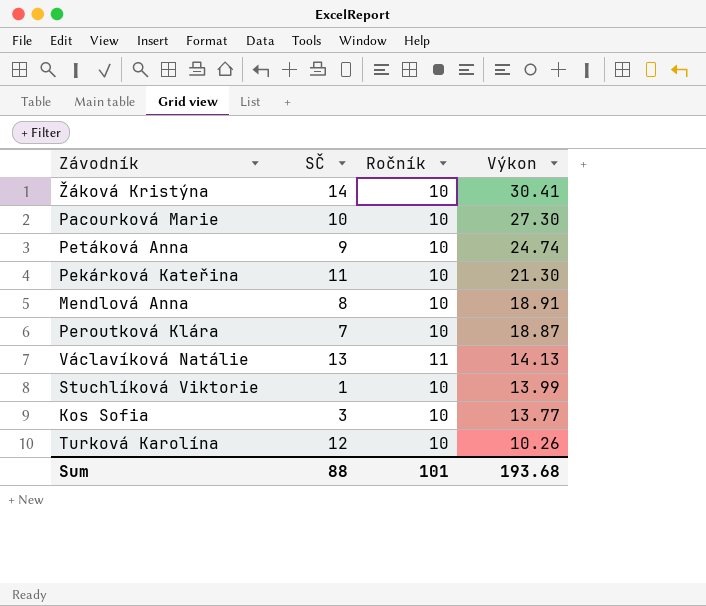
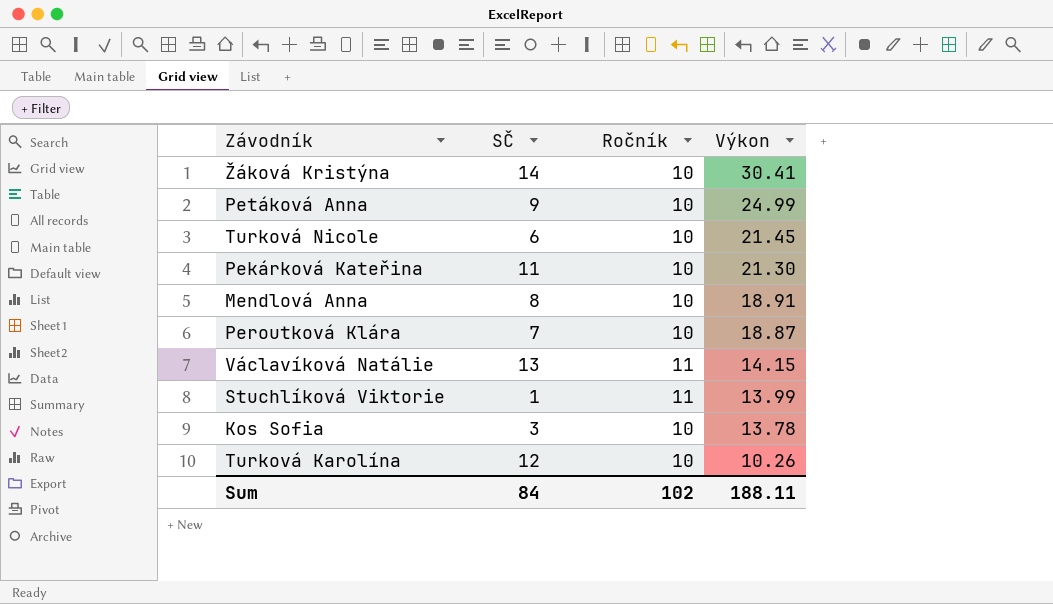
row Pacourková Marie: 10 | 10 | 27.30 -> none
Petáková Anna | Výkon: 24.74 -> 24.99
row Turková Nicole: none -> 6 | 10 | 21.45
Václavíková Natálie | Výkon: 14.13 -> 14.15
Stuchlíková Viktorie | Ročník: 10 -> 11
Kos Sofia | Výkon: 13.77 -> 13.78
Sum | SČ: 88 -> 84
Sum | Ročník: 101 -> 102
Sum | Výkon: 193.68 -> 188.11

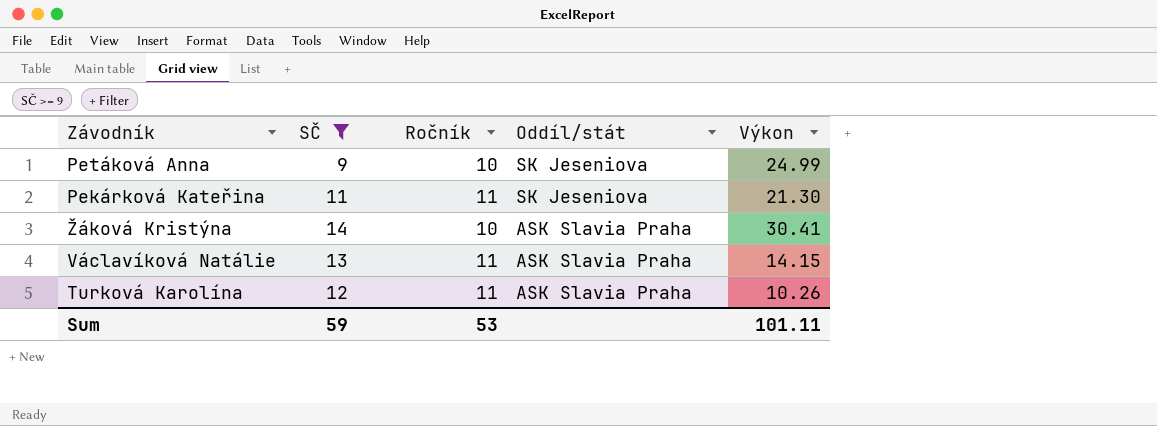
filter: none -> SČ >= 9
row order: Výkon descending -> Oddíl/stát descending
column Oddíl/stát | position: none -> 4
Pekárková Kateřina | Ročník: 10 -> 11
Turková Karolína | Ročník: 10 -> 11
Sum | SČ: 84 -> 59
Sum | Ročník: 102 -> 53
Sum | Výkon: 188.11 -> 101.11

